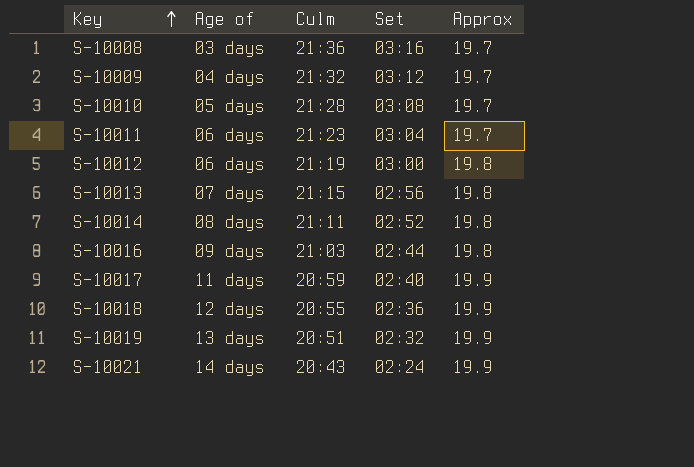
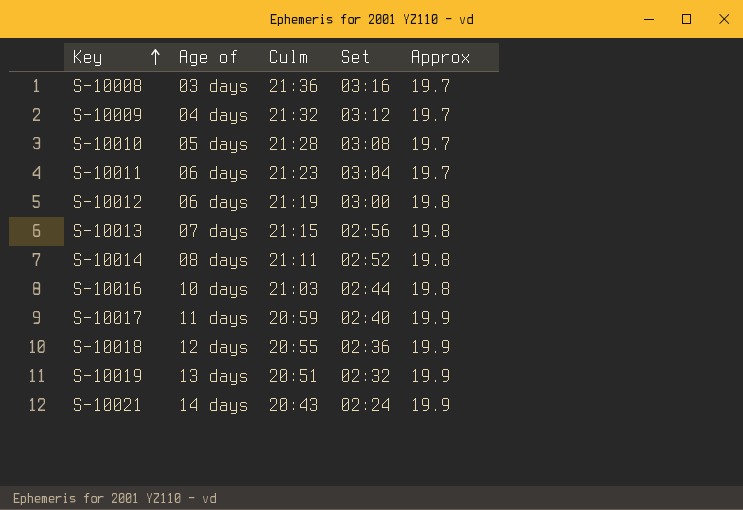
S-10016 | Age of: 09 days -> 10 days

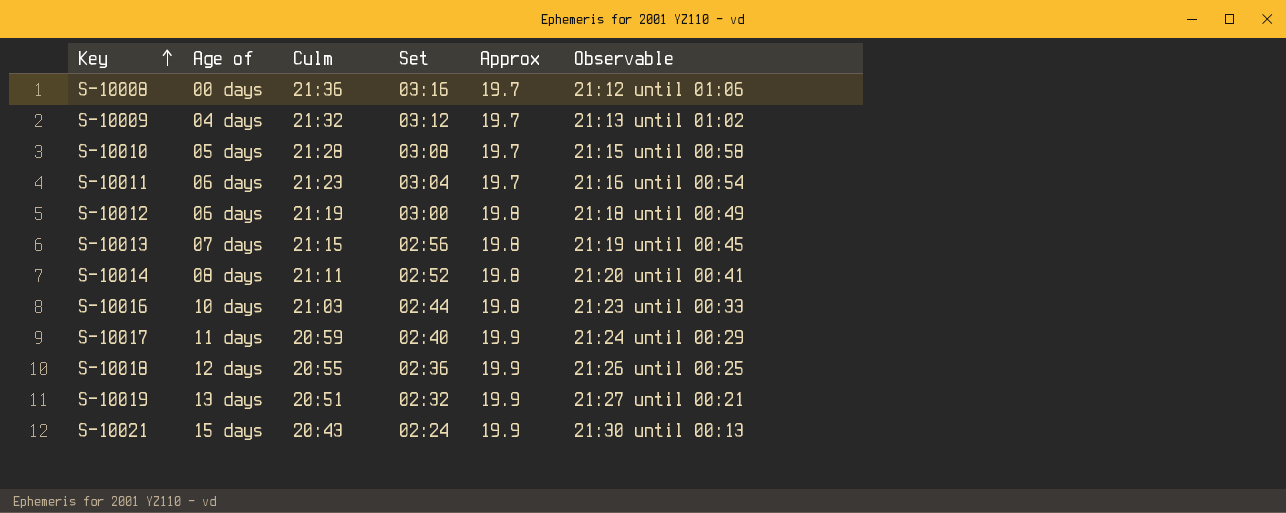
column Observable | position: none -> 6
S-10008 | Age of: 03 days -> 00 days
S-10021 | Age of: 14 days -> 15 days

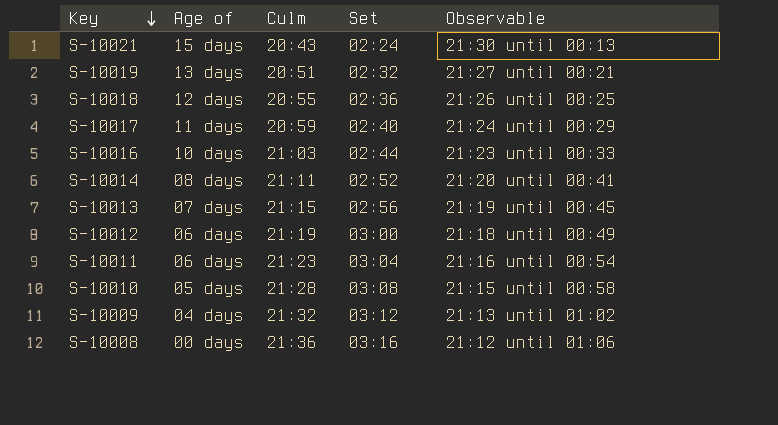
row order: Key ascending -> Key descending
column Approx | position: 5 -> none

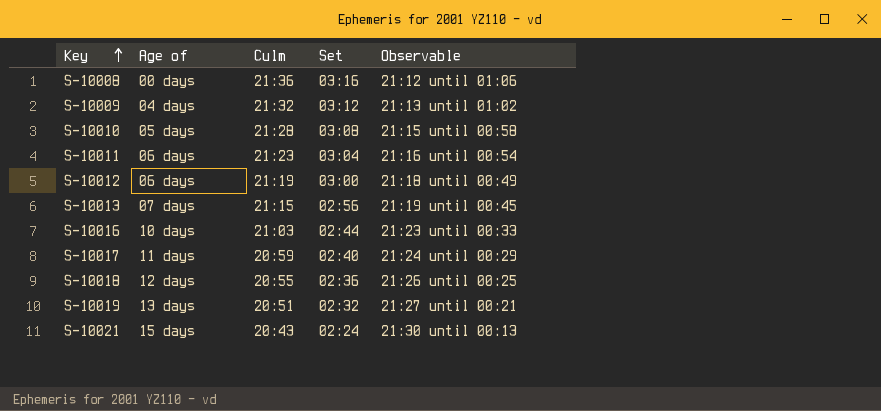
row order: Key descending -> Key ascending
row S-10014: 08 days | 21:11 | 02:52 | 21:20 until 00:41 -> none

